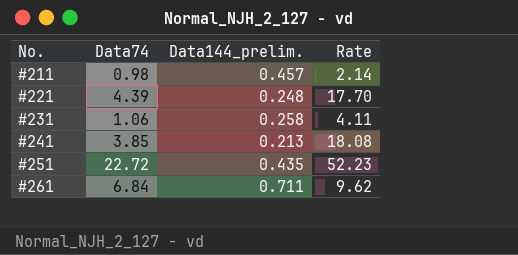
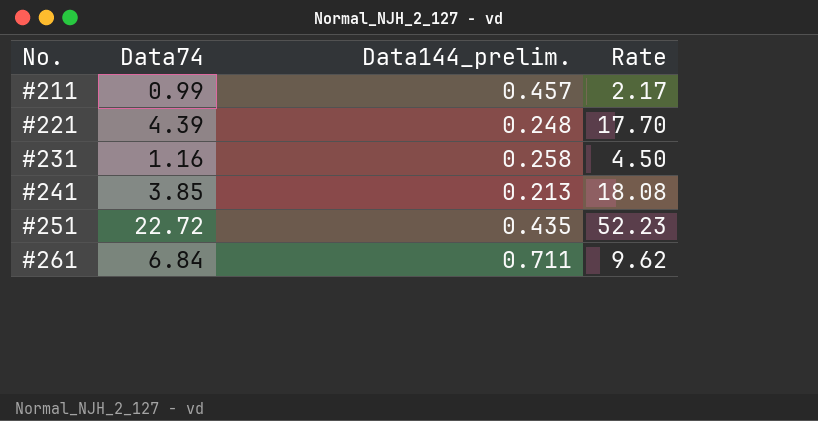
#211 | Data74: 0.98 -> 0.99
#211 | Rate: 2.14 -> 2.17
#231 | Data74: 1.06 -> 1.16
#231 | Rate: 4.11 -> 4.50

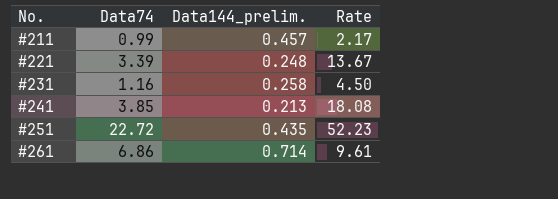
#221 | Data74: 4.39 -> 3.39
#221 | Rate: 17.70 -> 13.67
#261 | Data74: 6.84 -> 6.86
#261 | Data144_prelim.: 0.711 -> 0.714
#261 | Rate: 9.62 -> 9.61

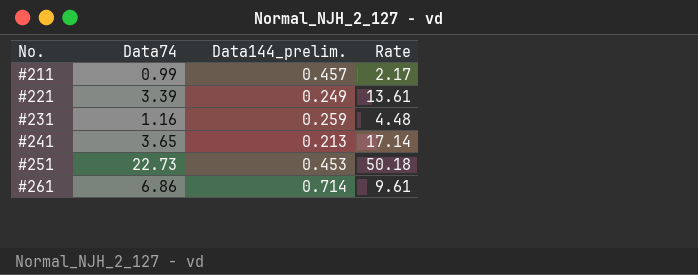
#221 | Data144_prelim.: 0.248 -> 0.249
#221 | Rate: 13.67 -> 13.61
#231 | Data144_prelim.: 0.258 -> 0.259
#231 | Rate: 4.50 -> 4.48
#241 | Data74: 3.85 -> 3.65
#241 | Rate: 18.08 -> 17.14
#251 | Data74: 22.72 -> 22.73
#251 | Data144_prelim.: 0.435 -> 0.453
#251 | Rate: 52.23 -> 50.18

